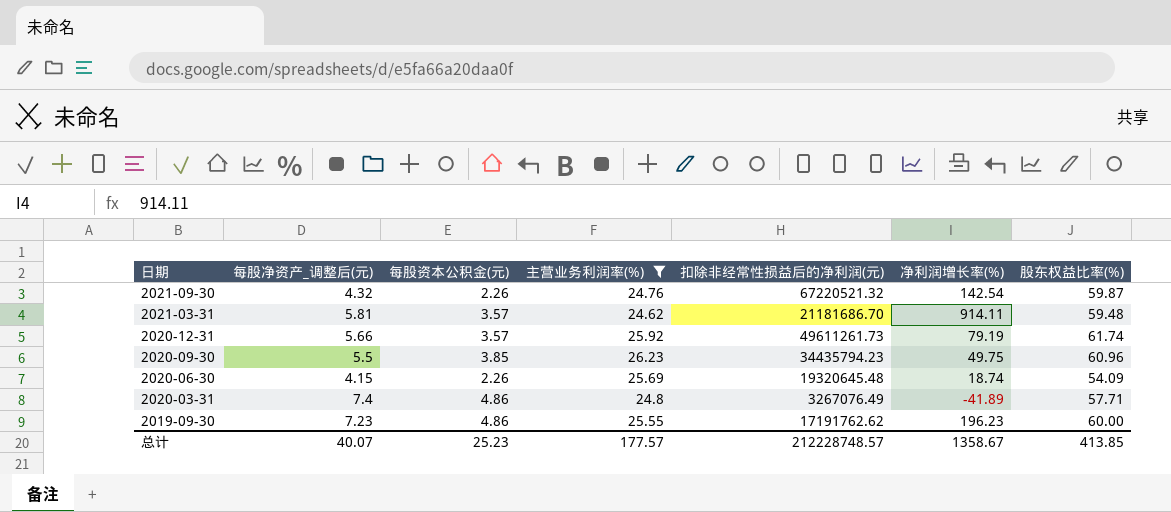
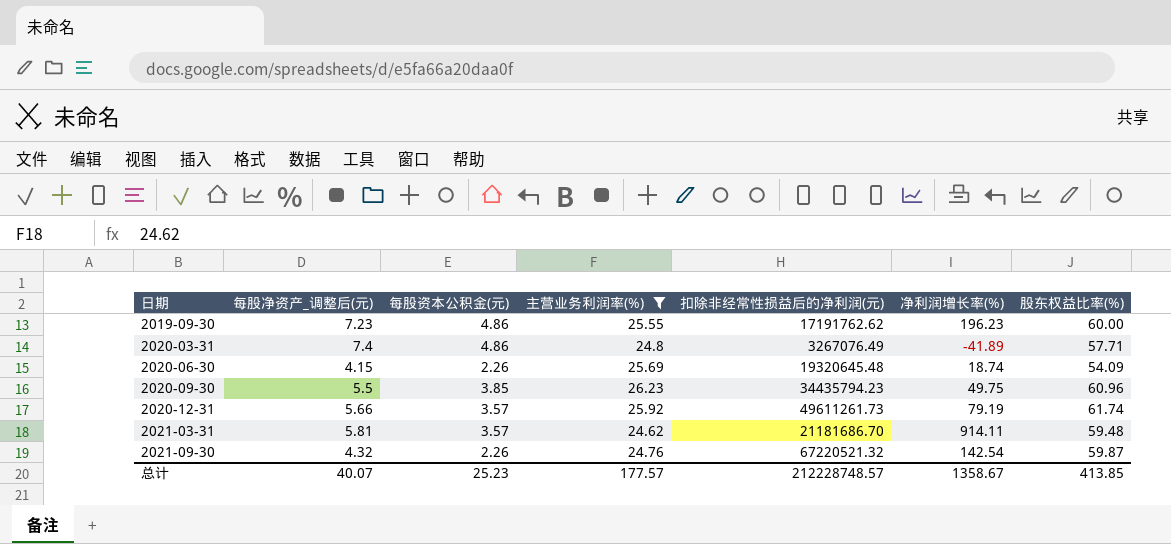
row order: 日期 descending -> 日期 ascending

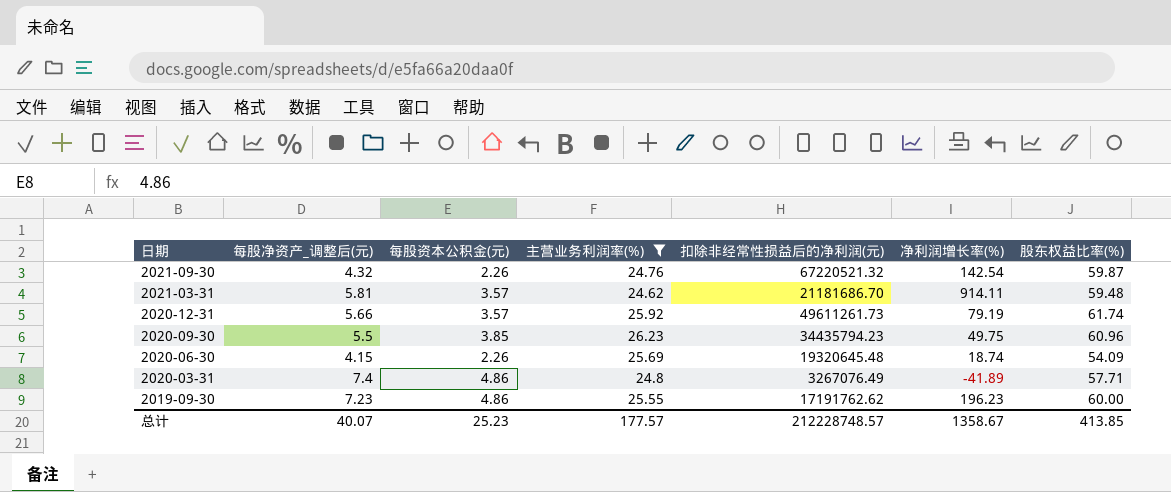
row order: 日期 ascending -> 日期 descending

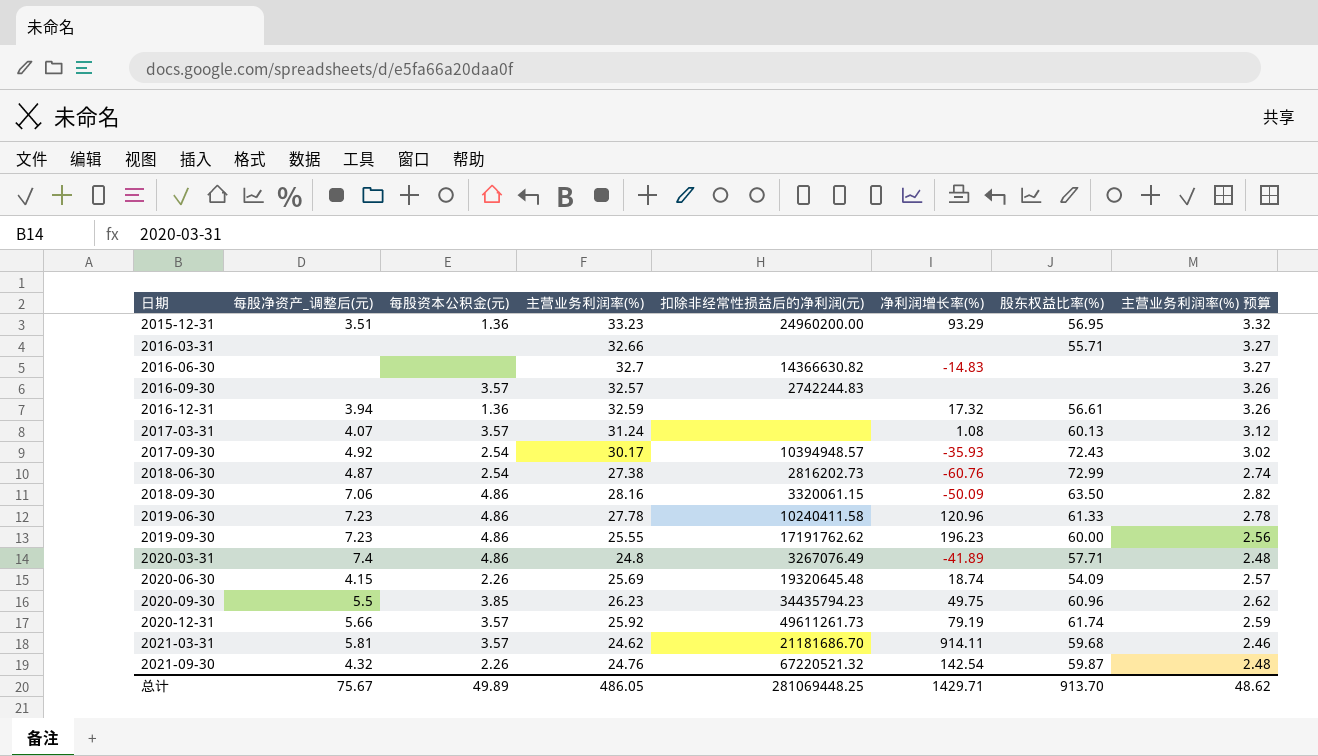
filter: 主营业务利润率(%) <= 26.23 -> none
row order: 日期 descending -> 日期 ascending
column 主营业务利润率(%) 预算 | formula: none -> [主营业务利润率(%)] * 0.1
2021-03-31 | 股东权益比率(%): 59.48 -> 59.68
总计 | 每股净资产_调整后(元): 40.07 -> 75.67
总计 | 每股资本公积金(元): 25.23 -> 49.89
总计 | 主营业务利润率(%): 177.57 -> 486.05
总计 | 扣除非经常性损益后的净利润(元): 212228748.57 -> 281069448.25
总计 | 净利润增长率(%): 1358.67 -> 1429.71
总计 | 股东权益比率(%): 413.85 -> 913.70

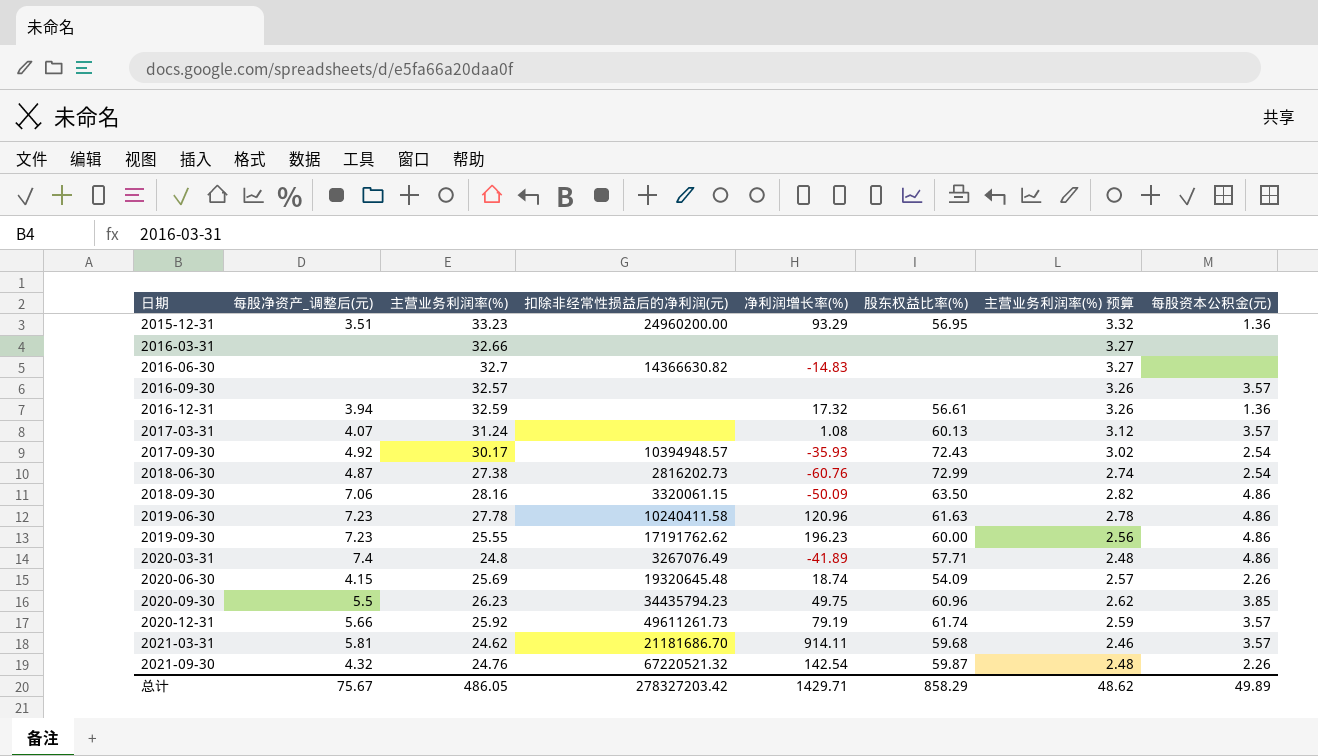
column 每股资本公积金(元) | position: 3 -> 8
2016-03-31 | 股东权益比率(%): 55.71 -> none
2016-09-30 | 扣除非经常性损益后的净利润(元): 2742244.83 -> none
2019-06-30 | 股东权益比率(%): 61.33 -> 61.63
总计 | 扣除非经常性损益后的净利润(元): 281069448.25 -> 278327203.42
总计 | 股东权益比率(%): 913.70 -> 858.29

